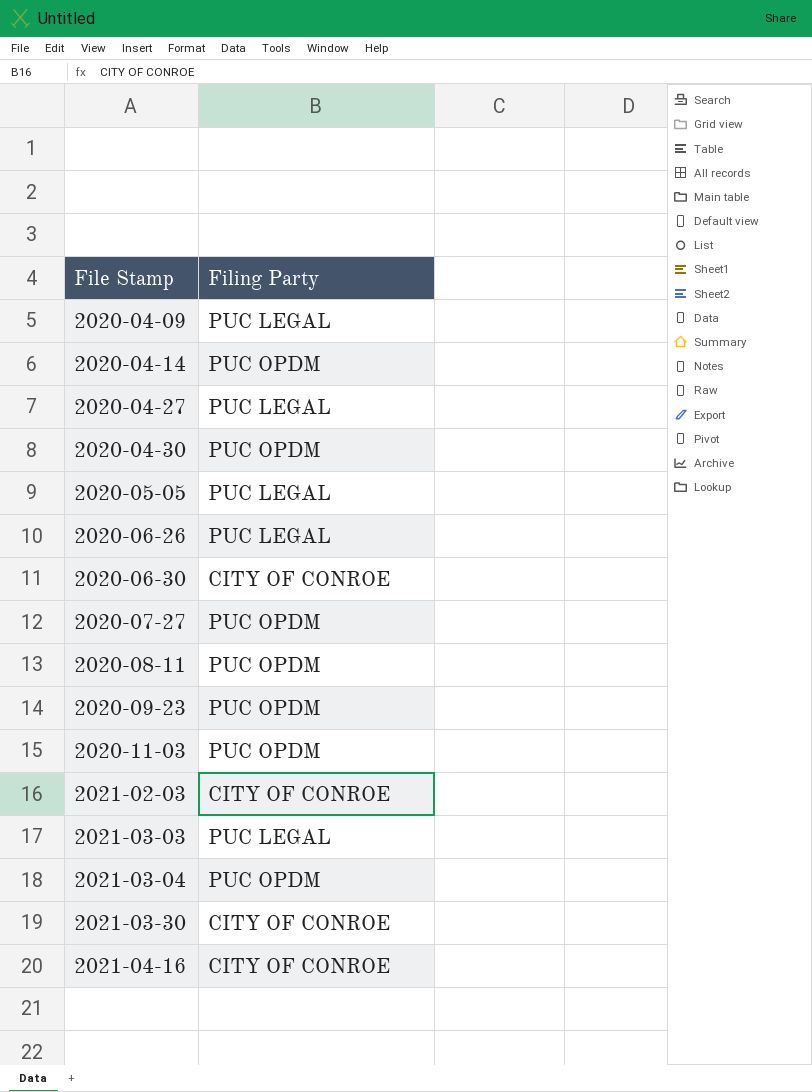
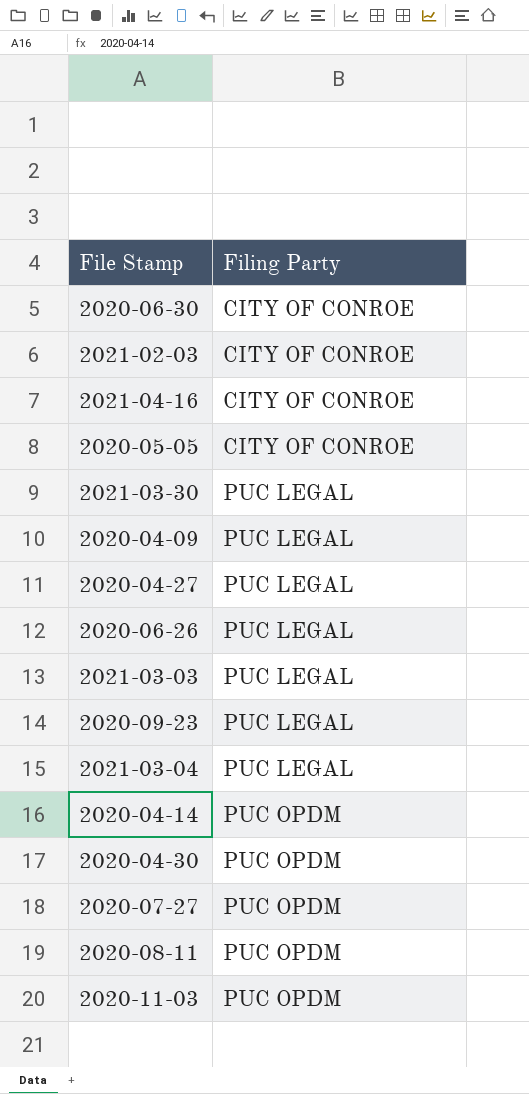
row order: File Stamp ascending -> Filing Party ascending
2020-05-05 | Filing Party: PUC LEGAL -> CITY OF CONROE
2021-03-30 | Filing Party: CITY OF CONROE -> PUC LEGAL
2020-09-23 | Filing Party: PUC OPDM -> PUC LEGAL
2021-03-04 | Filing Party: PUC OPDM -> PUC LEGAL

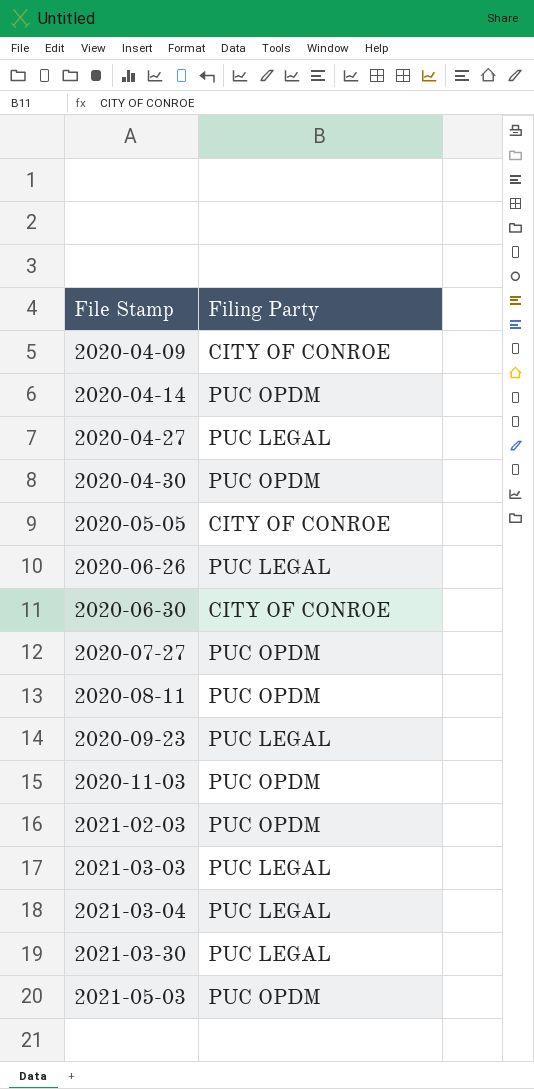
row order: Filing Party ascending -> File Stamp ascending
row 2021-04-16: CITY OF CONROE -> none
2020-04-09 | Filing Party: PUC LEGAL -> CITY OF CONROE
2021-02-03 | Filing Party: CITY OF CONROE -> PUC OPDM
row 2021-05-03: none -> PUC OPDM

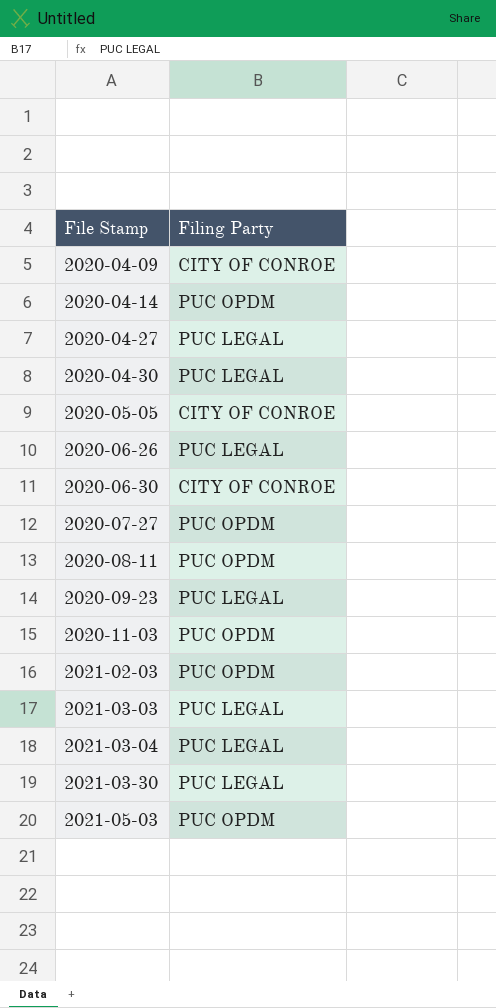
2020-04-30 | Filing Party: PUC OPDM -> PUC LEGAL

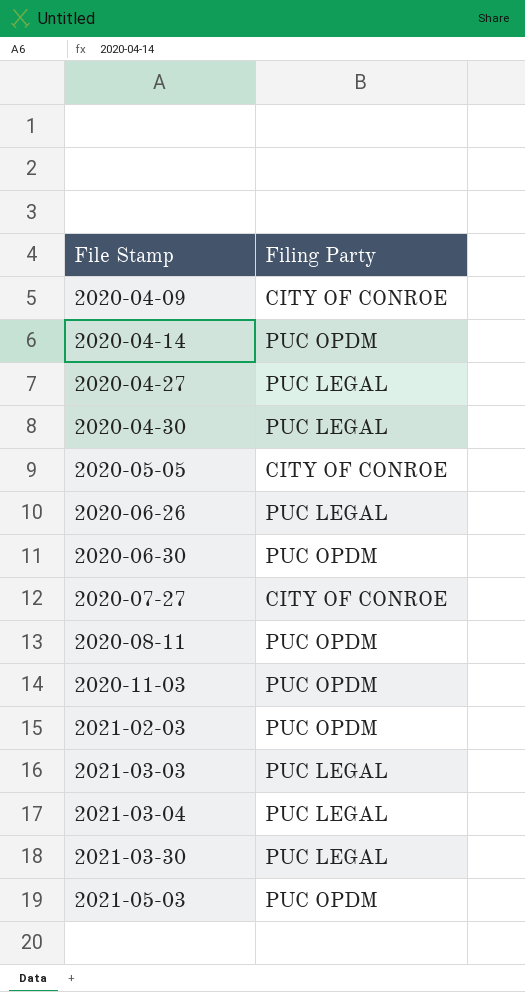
row 2020-09-23: PUC LEGAL -> none
2020-06-30 | Filing Party: CITY OF CONROE -> PUC OPDM
2020-07-27 | Filing Party: PUC OPDM -> CITY OF CONROE

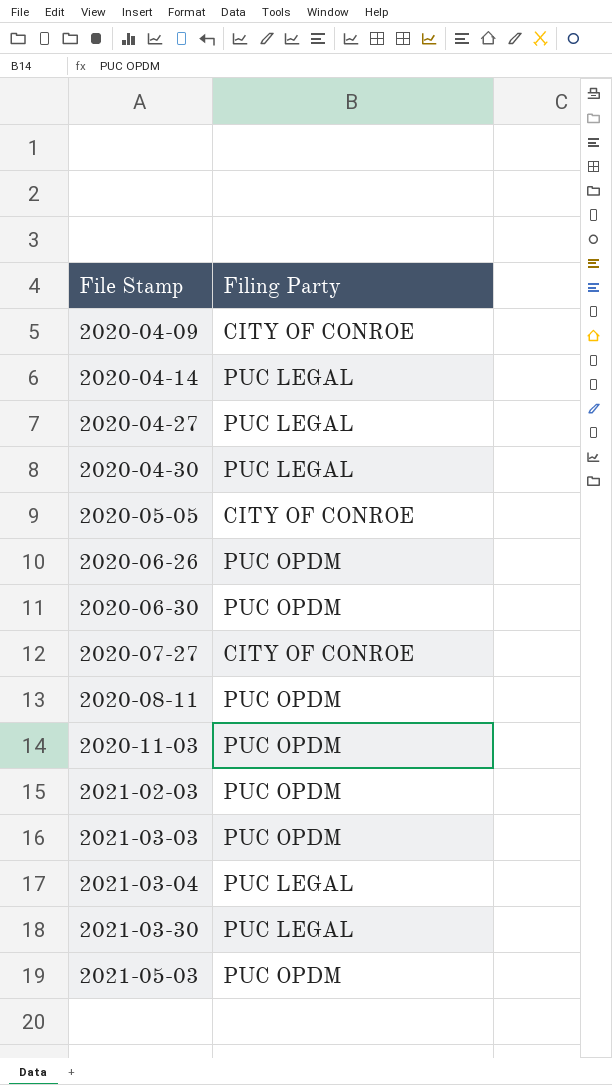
2020-04-14 | Filing Party: PUC OPDM -> PUC LEGAL
2020-06-26 | Filing Party: PUC LEGAL -> PUC OPDM
2021-03-03 | Filing Party: PUC LEGAL -> PUC OPDM

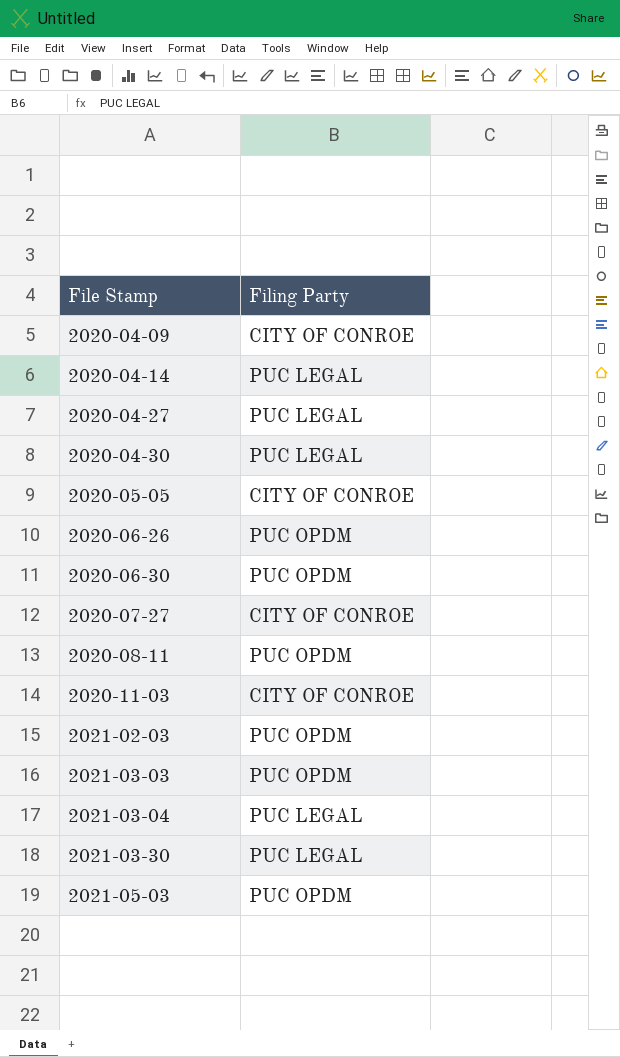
2020-11-03 | Filing Party: PUC OPDM -> CITY OF CONROE

